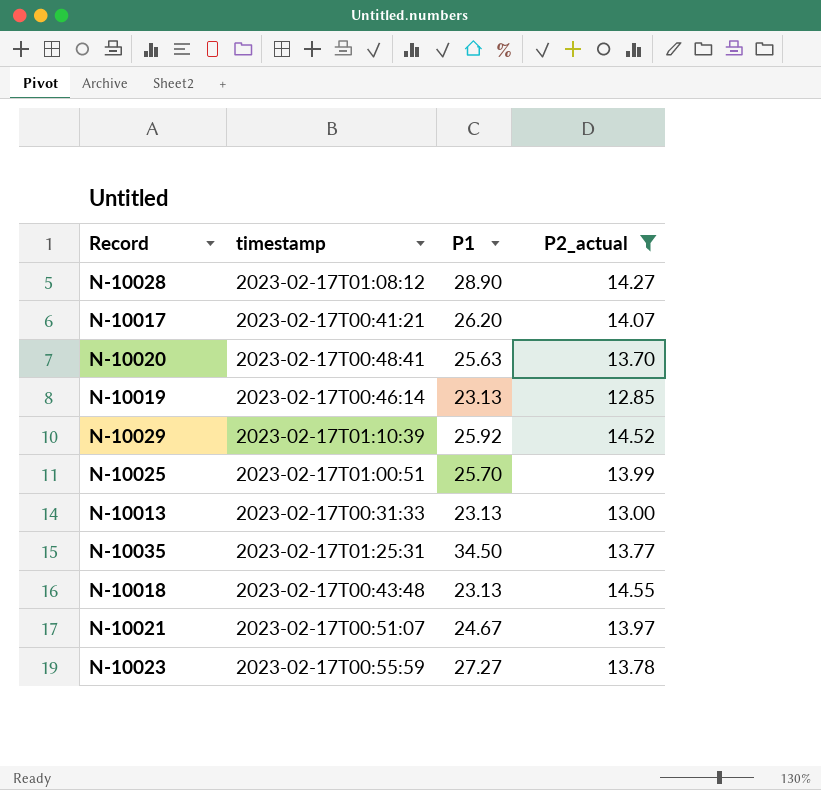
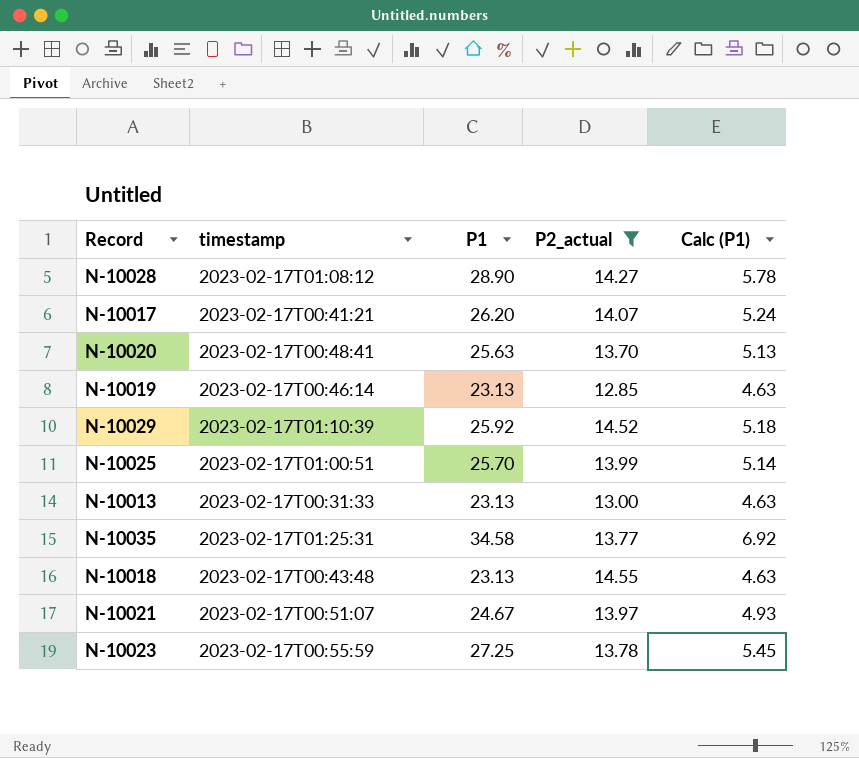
column Calc (P1) | formula: none -> [P1] * 0.2
N-10035 | P1: 34.50 -> 34.58
N-10023 | P1: 27.27 -> 27.25

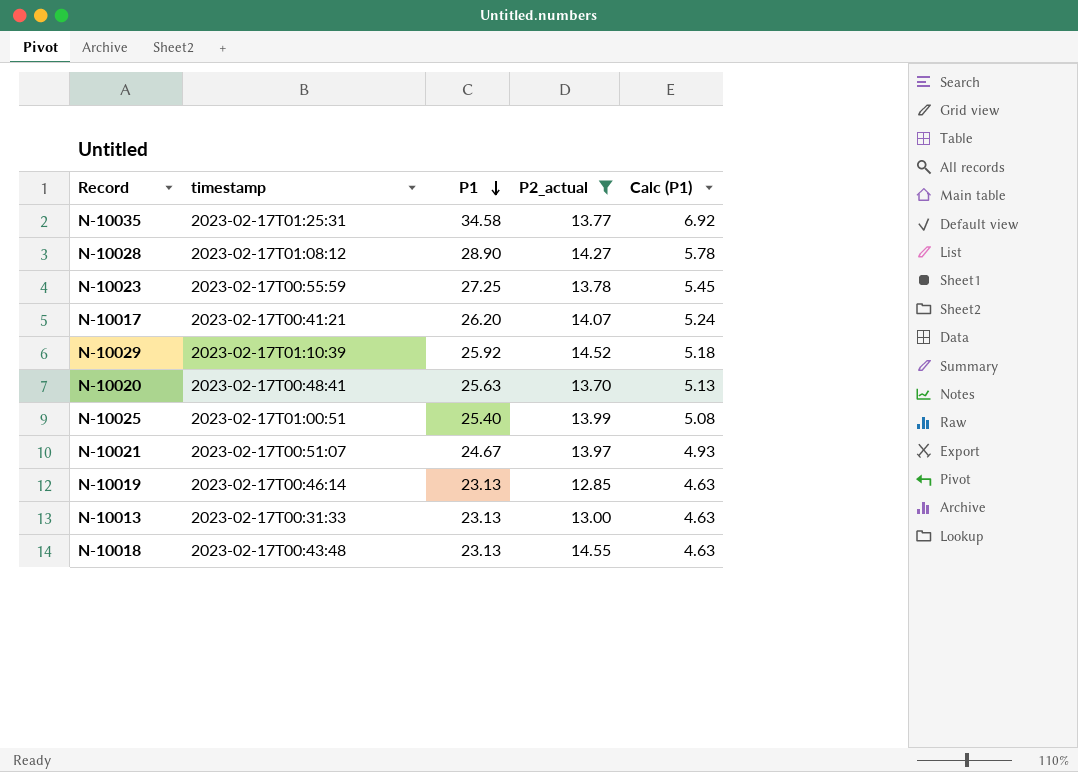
row order: none -> P1 descending
N-10025 | P1: 25.70 -> 25.40
N-10025 | Calc (P1): 5.14 -> 5.08

